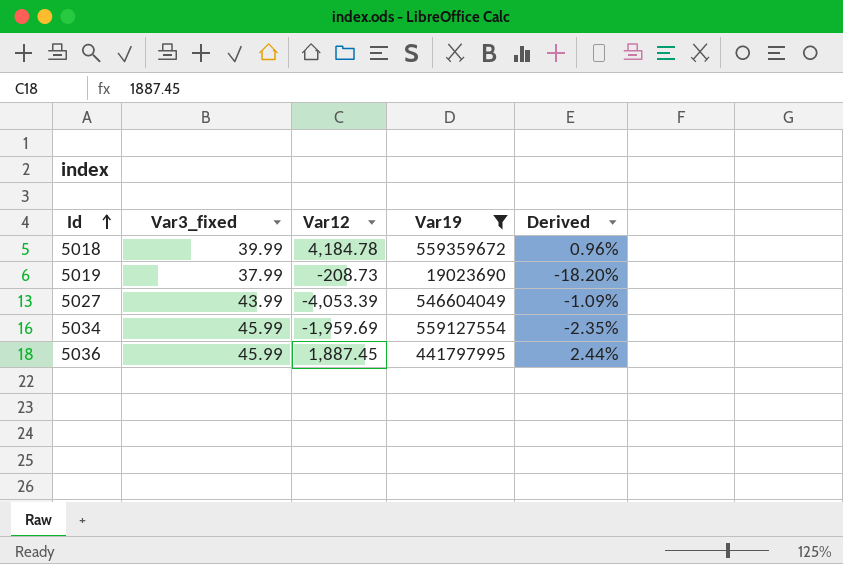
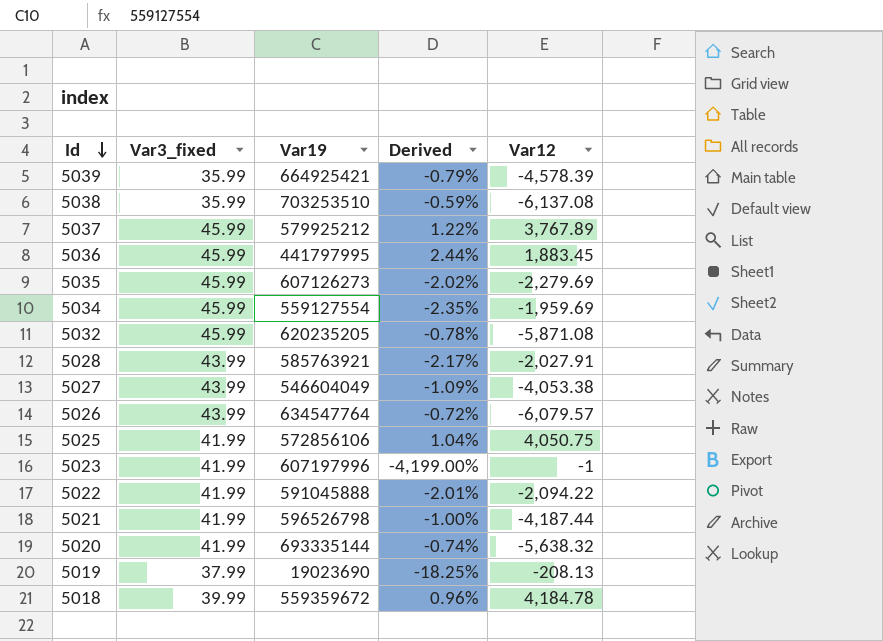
filter: Var19 <= 559359672 -> none
row order: Id ascending -> Id descending
column Var12 | position: 3 -> 5
5036 | Var12: 1,887.45 -> 1,883.45
5027 | Var12: -4,053.39 -> -4,053.38
5019 | Derived: -18.20% -> -18.25%
5019 | Var12: -208.73 -> -208.13

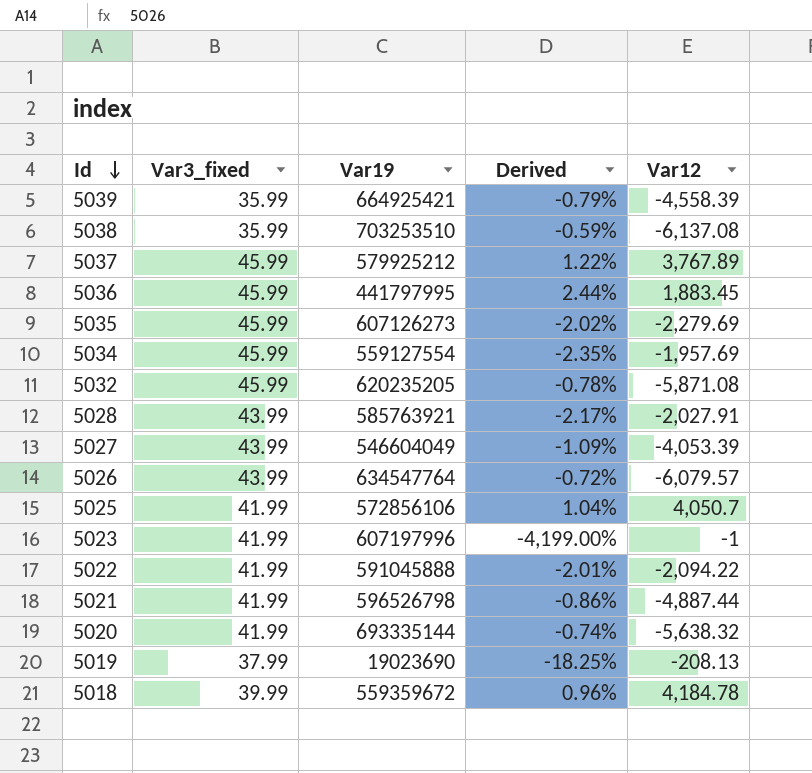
5039 | Var12: -4,578.39 -> -4,558.39
5034 | Var12: -1,959.69 -> -1,957.69
5027 | Var12: -4,053.38 -> -4,053.39
5025 | Var12: 4,050.75 -> 4,050.7
5021 | Derived: -1.00% -> -0.86%
5021 | Var12: -4,187.44 -> -4,887.44

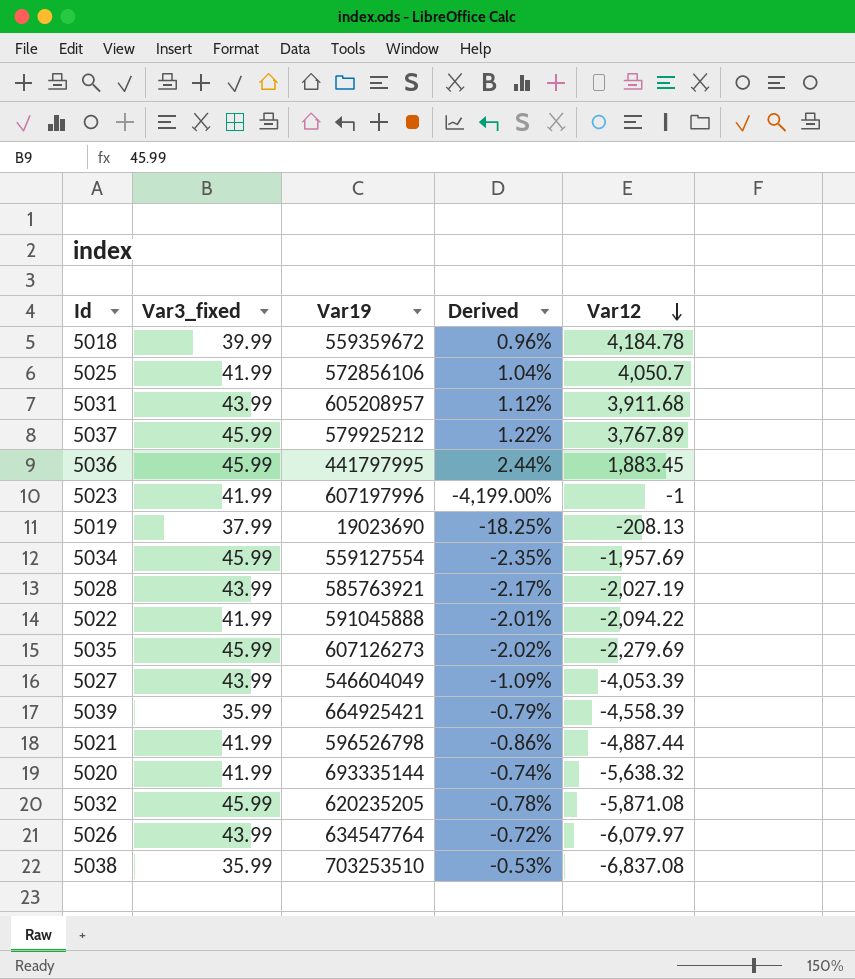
row order: Id descending -> Var12 descending
row 5031: none -> 43.99 | 605208957 | 1.12% | 3,911.68
5028 | Var12: -2,027.91 -> -2,027.19
5026 | Var12: -6,079.57 -> -6,079.97
5038 | Derived: -0.59% -> -0.53%
5038 | Var12: -6,137.08 -> -6,837.08

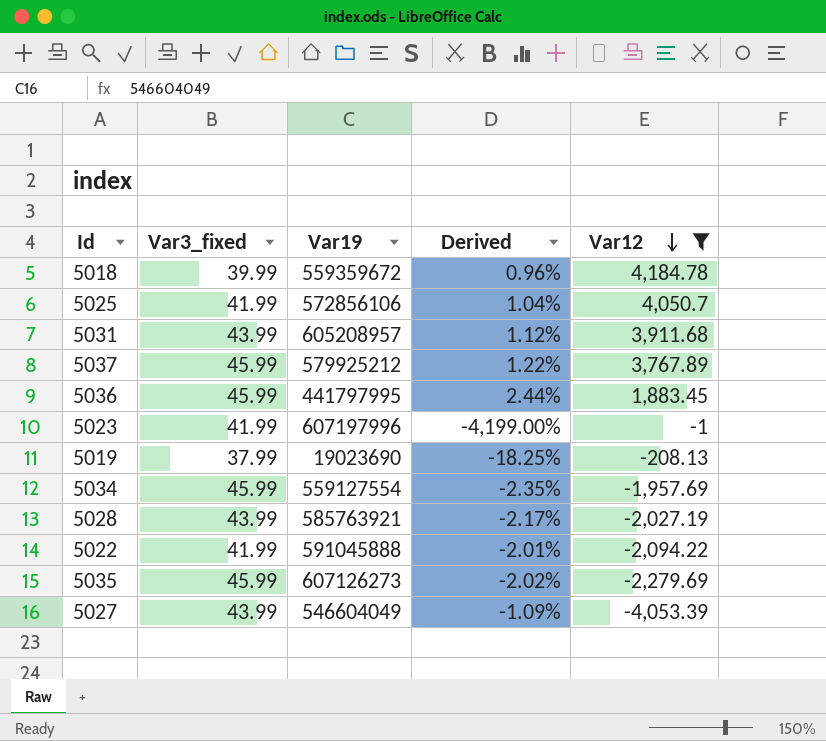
filter: none -> Var12 >= -4,053.39

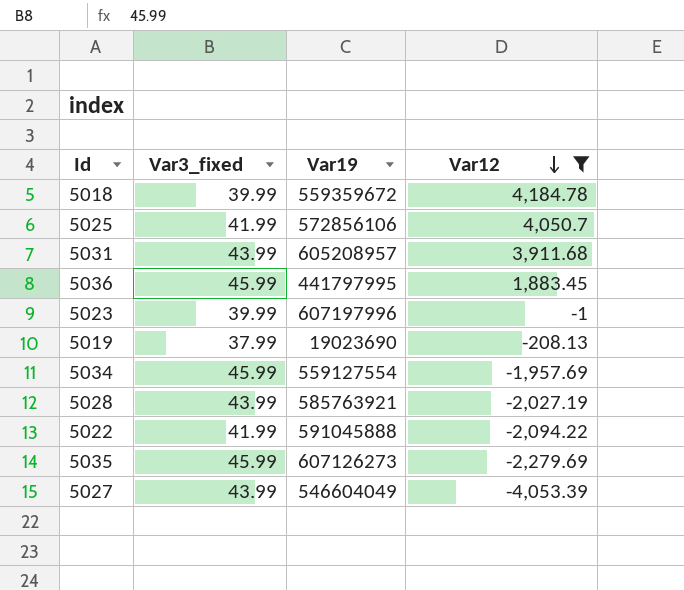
column Derived | formula: [Var3_fixed] / [Var12] -> none
row 5037: 45.99 | 579925212 | 1.22% | 3,767.89 -> none
5023 | Var3_fixed: 41.99 -> 39.99

